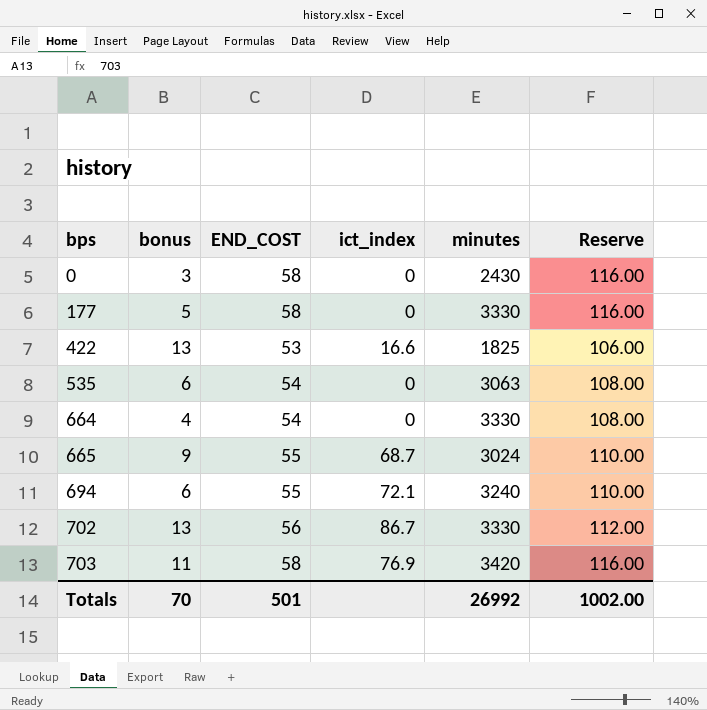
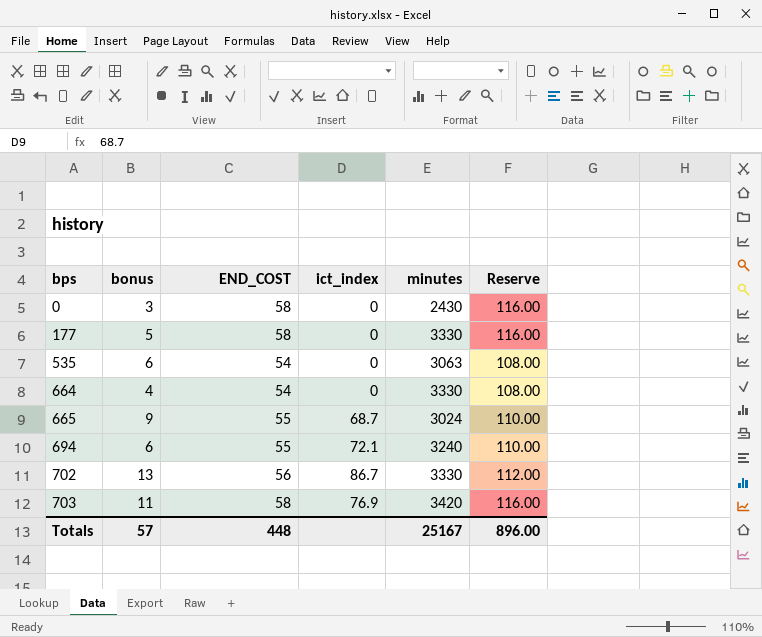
row 422: 13 | 53 | 16.6 | 1825 | 106.00 -> none
Totals | bonus: 70 -> 57
Totals | END_COST: 501 -> 448
Totals | minutes: 26992 -> 25167
Totals | Reserve: 1002.00 -> 896.00

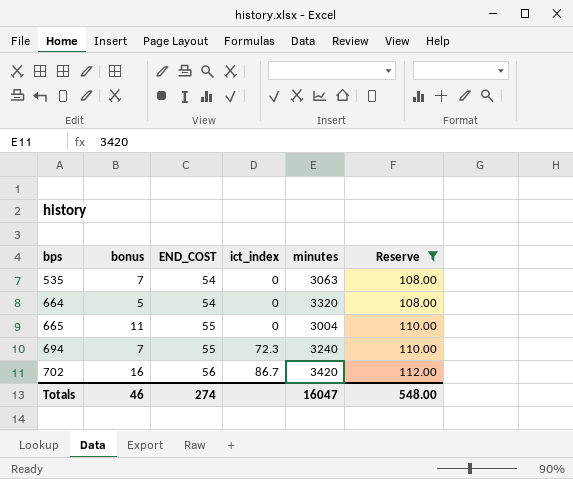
filter: none -> Reserve != 116.00
535 | bonus: 6 -> 7
664 | bonus: 4 -> 5
664 | minutes: 3330 -> 3320
665 | bonus: 9 -> 11
665 | ict_index: 68.7 -> 0
665 | minutes: 3024 -> 3004
694 | bonus: 6 -> 7
694 | ict_index: 72.1 -> 72.3
702 | bonus: 13 -> 16
702 | minutes: 3330 -> 3420
Totals | bonus: 57 -> 46
Totals | END_COST: 448 -> 274
Totals | minutes: 25167 -> 16047
Totals | Reserve: 896.00 -> 548.00

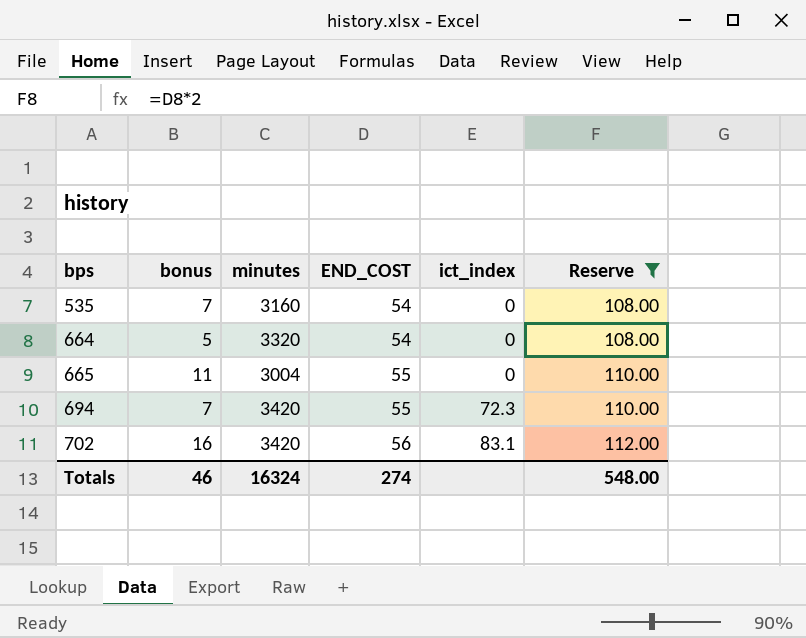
column minutes | position: 5 -> 3
535 | minutes: 3063 -> 3160
694 | minutes: 3240 -> 3420
702 | ict_index: 86.7 -> 83.1
Totals | minutes: 16047 -> 16324

